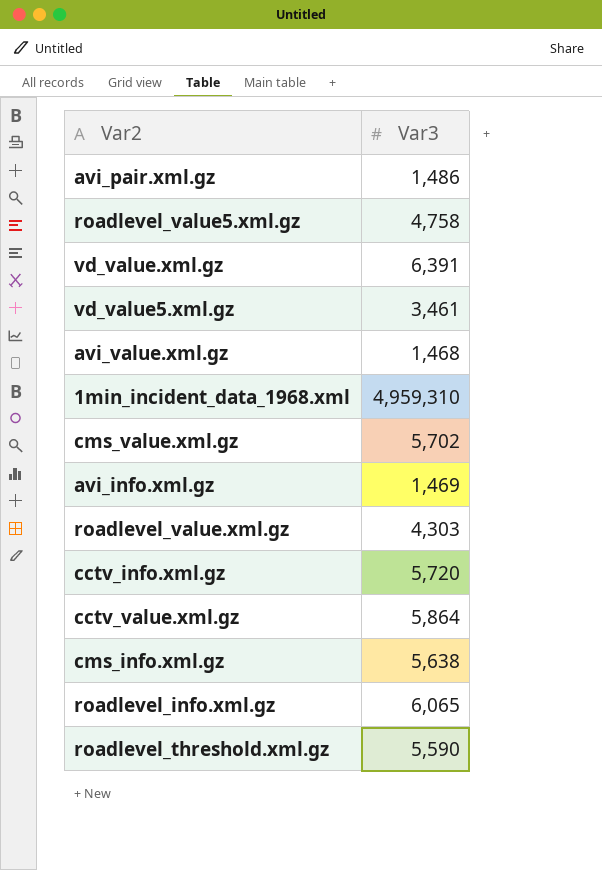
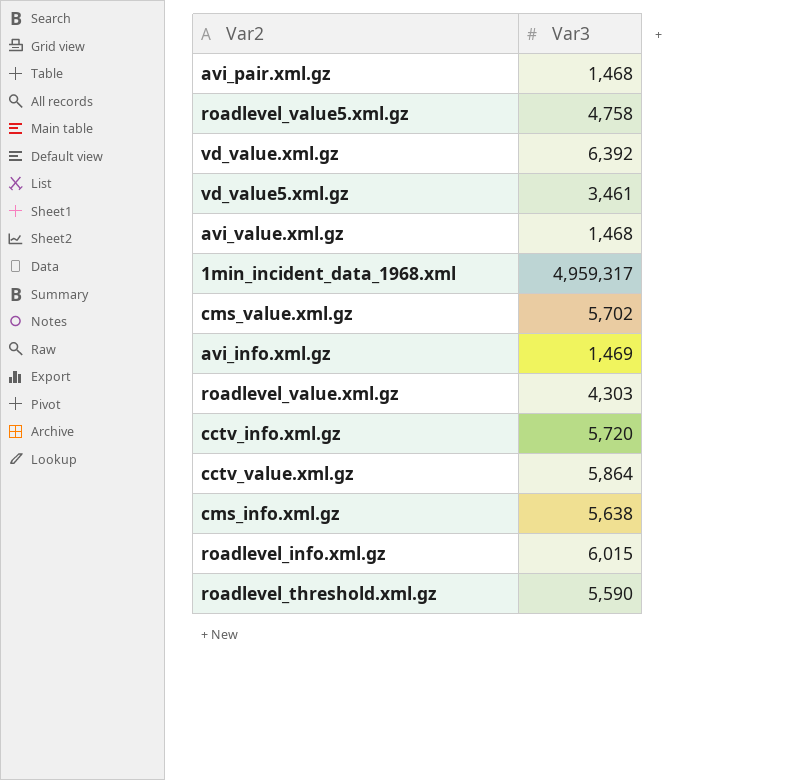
avi_pair.xml.gz | Var3: 1,486 -> 1,468
vd_value.xml.gz | Var3: 6,391 -> 6,392
1min_incident_data_1968.xml | Var3: 4,959,310 -> 4,959,317
roadlevel_info.xml.gz | Var3: 6,065 -> 6,015

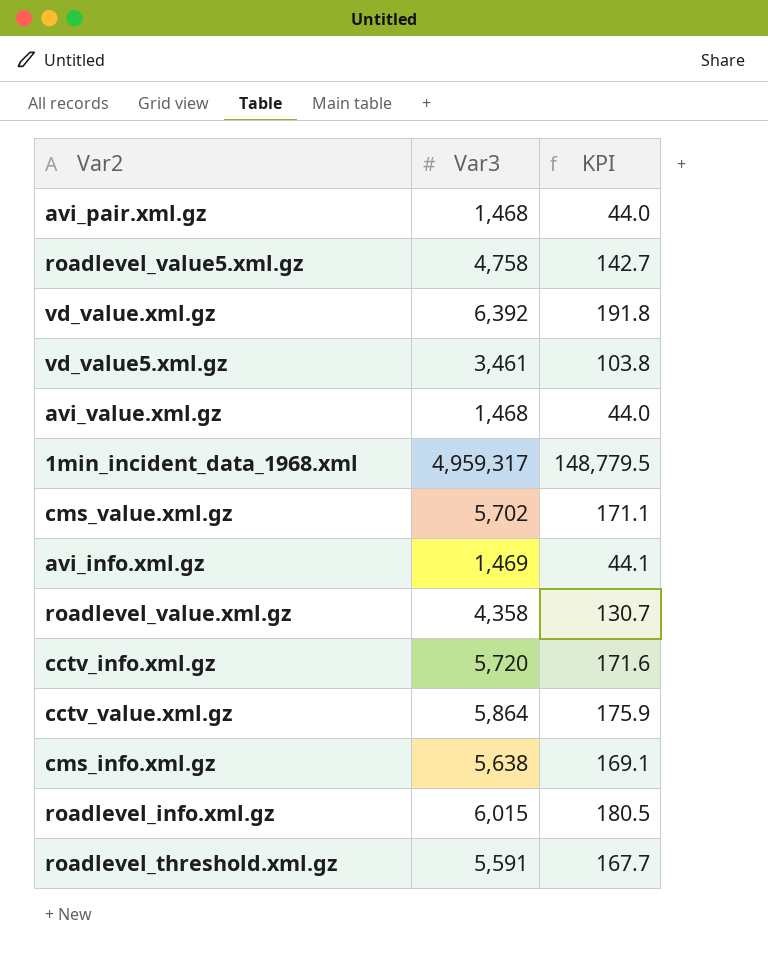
column KPI | formula: none -> [Var3] * 0.03
roadlevel_value.xml.gz | Var3: 4,303 -> 4,358
roadlevel_threshold.xml.gz | Var3: 5,590 -> 5,591

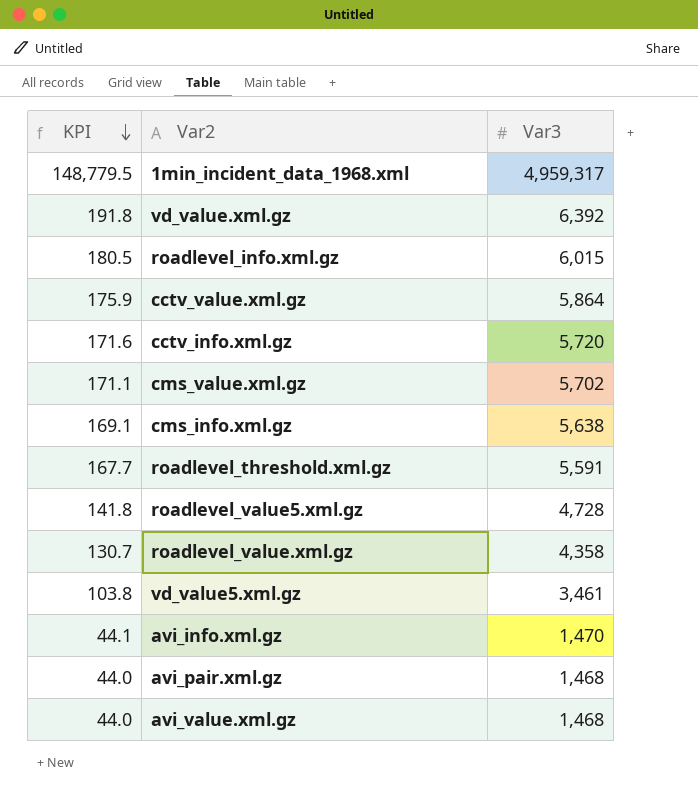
row order: none -> KPI descending
column KPI | position: 3 -> 1
roadlevel_value5.xml.gz | KPI: 142.7 -> 141.8
roadlevel_value5.xml.gz | Var3: 4,758 -> 4,728
avi_info.xml.gz | Var3: 1,469 -> 1,470

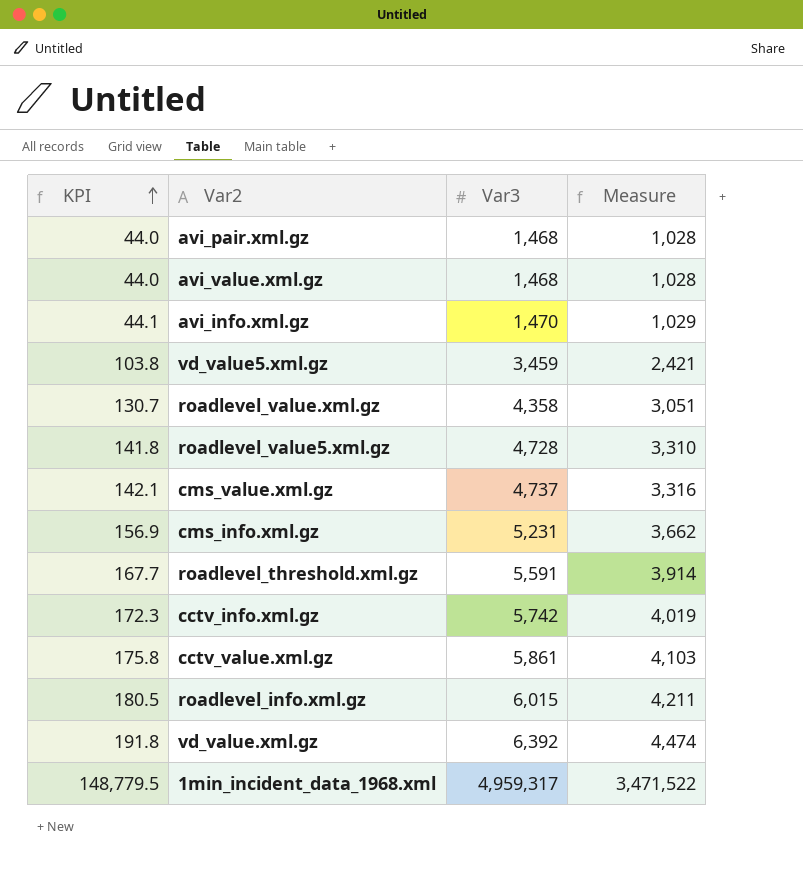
row order: KPI descending -> KPI ascending
column Measure | formula: none -> [Var3] * 0.7
vd_value5.xml.gz | Var3: 3,461 -> 3,459
cms_value.xml.gz | KPI: 171.1 -> 142.1
cms_value.xml.gz | Var3: 5,702 -> 4,737
cms_info.xml.gz | KPI: 169.1 -> 156.9
cms_info.xml.gz | Var3: 5,638 -> 5,231
cctv_info.xml.gz | KPI: 171.6 -> 172.3
cctv_info.xml.gz | Var3: 5,720 -> 5,742
cctv_value.xml.gz | KPI: 175.9 -> 175.8
cctv_value.xml.gz | Var3: 5,864 -> 5,861

